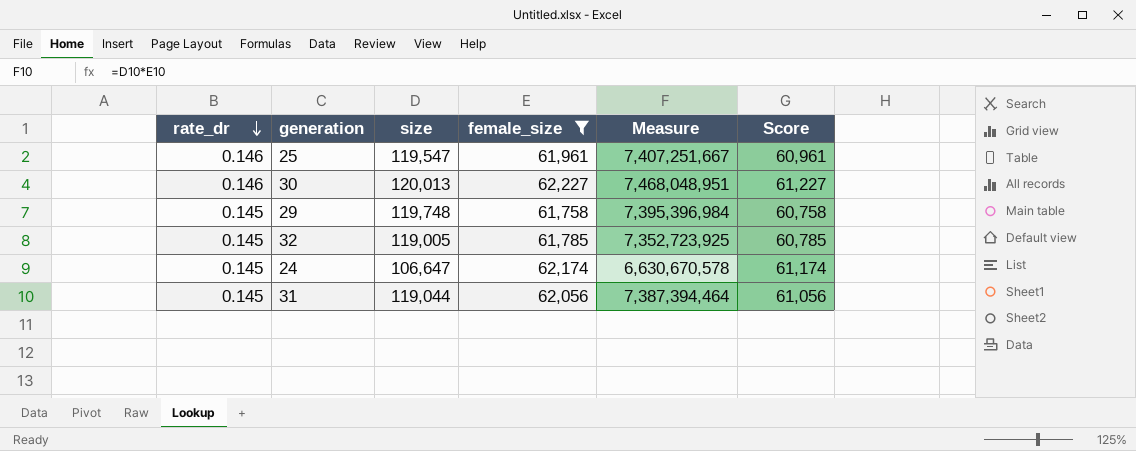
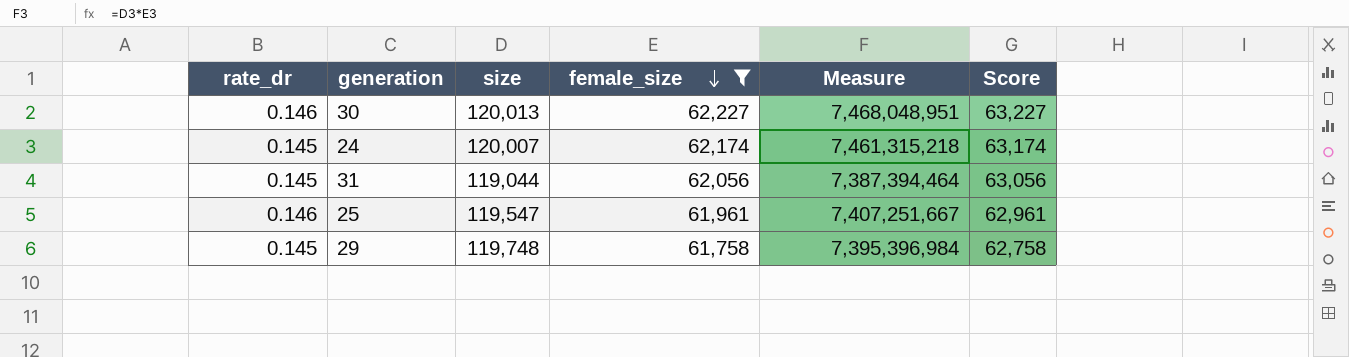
row order: rate_dr descending -> female_size descending
column Score | formula: [female_size] - 1000 -> [female_size] + 1000
row 32: 0.145 | 119,005 | 61,785 | 7,352,723,925 | 60,785 -> none
24 | size: 106,647 -> 120,007
24 | Measure: 6,630,670,578 -> 7,461,315,218

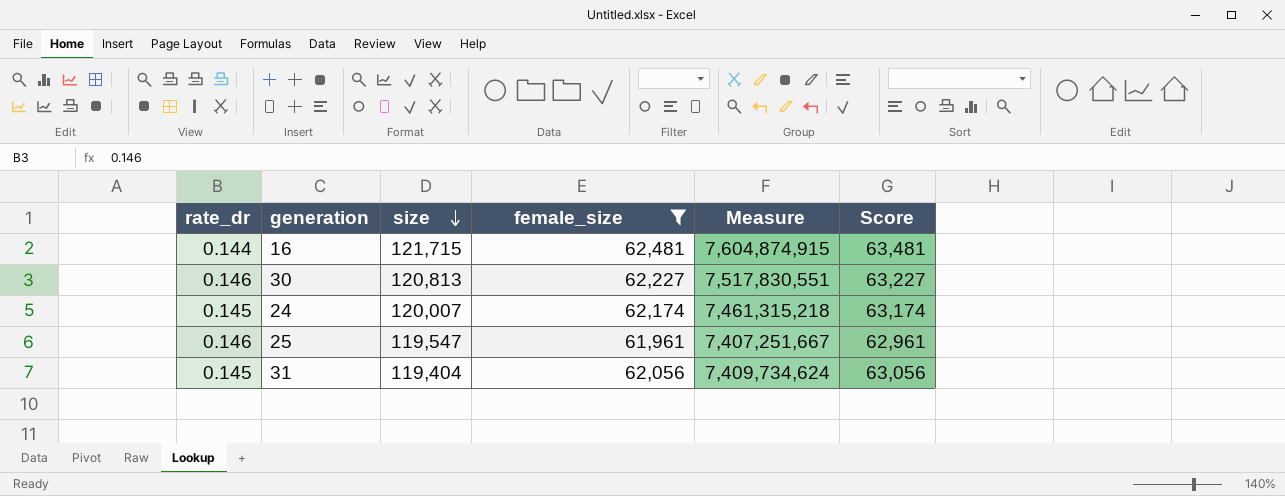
row order: female_size descending -> size descending
row 29: 0.145 | 119,748 | 61,758 | 7,395,396,984 | 62,758 -> none
row 16: none -> 0.144 | 121,715 | 62,481 | 7,604,874,915 | 63,481
30 | size: 120,013 -> 120,813
30 | Measure: 7,468,048,951 -> 7,517,830,551
31 | size: 119,044 -> 119,404
31 | Measure: 7,387,394,464 -> 7,409,734,624

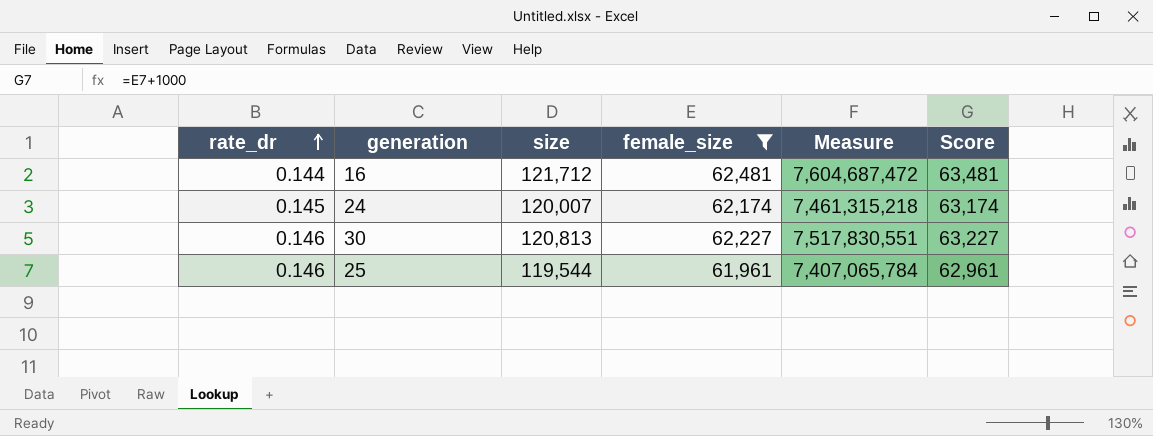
row order: size descending -> rate_dr ascending
row 31: 0.145 | 119,404 | 62,056 | 7,409,734,624 | 63,056 -> none
16 | size: 121,715 -> 121,712
16 | Measure: 7,604,874,915 -> 7,604,687,472
25 | size: 119,547 -> 119,544
25 | Measure: 7,407,251,667 -> 7,407,065,784

